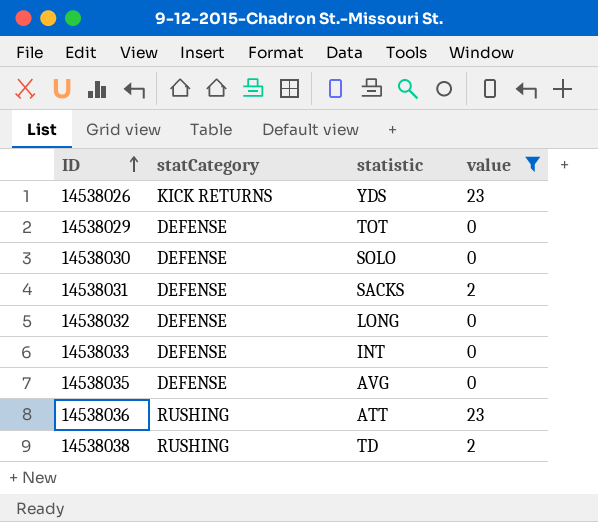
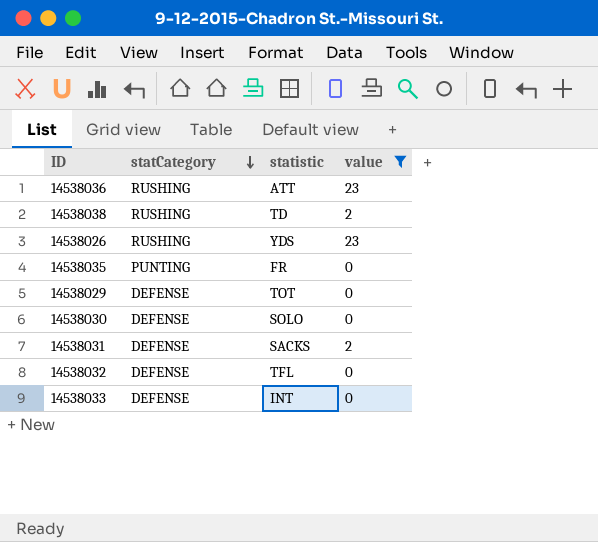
row order: ID ascending -> statCategory descending
14538026 | statCategory: KICK RETURNS -> RUSHING
14538035 | statCategory: DEFENSE -> PUNTING
14538035 | statistic: AVG -> FR
14538032 | statistic: LONG -> TFL

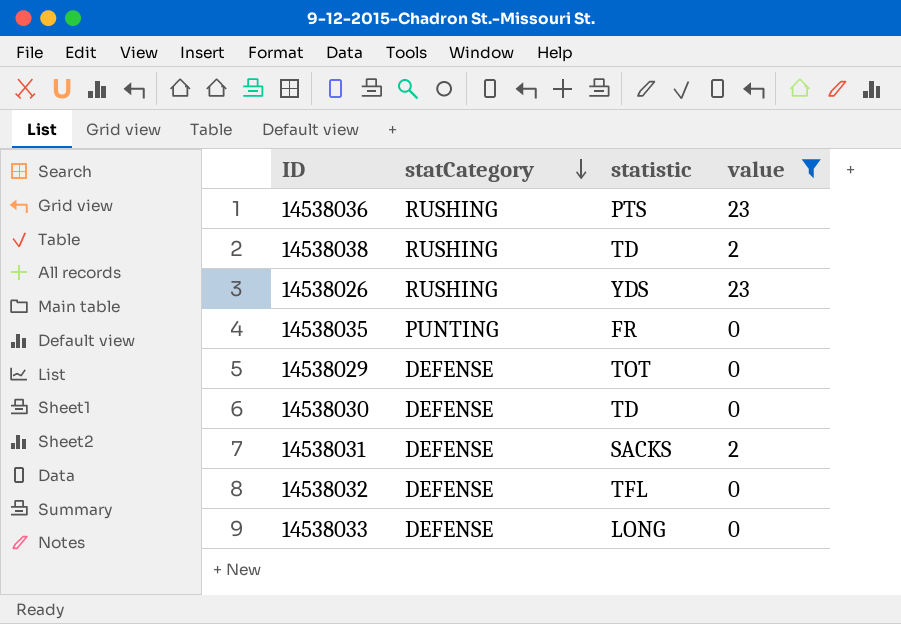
14538036 | statistic: ATT -> PTS
14538030 | statistic: SOLO -> TD
14538033 | statistic: INT -> LONG

